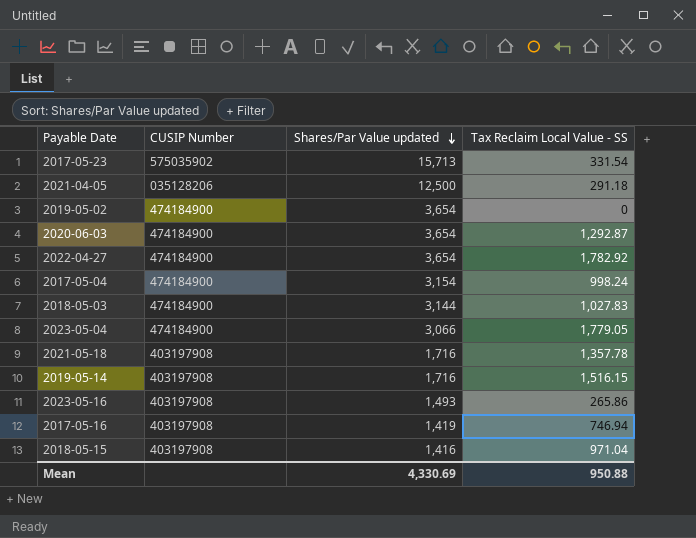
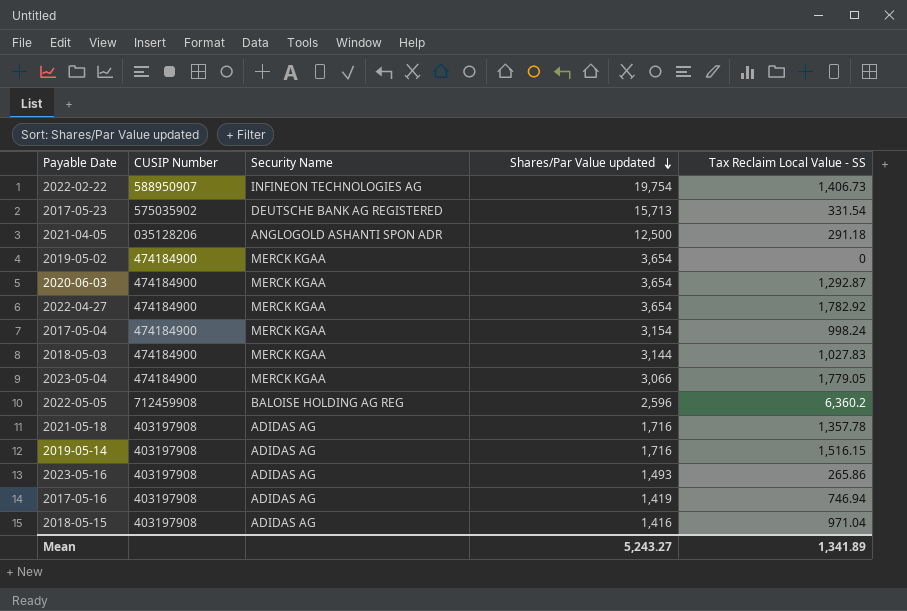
column Security Name | position: none -> 3
row 2022-02-22: none -> 588950907 | INFINEON TECHNOLOGIES AG | 19,754 | 1,406.73
row 2022-05-05: none -> 712459908 | BALOISE HOLDING AG REG | 2,596 | 6,360.2
Mean | Shares/Par Value updated: 4,330.69 -> 5,243.27
Mean | Tax Reclaim Local Value - SS: 950.88 -> 1,341.89

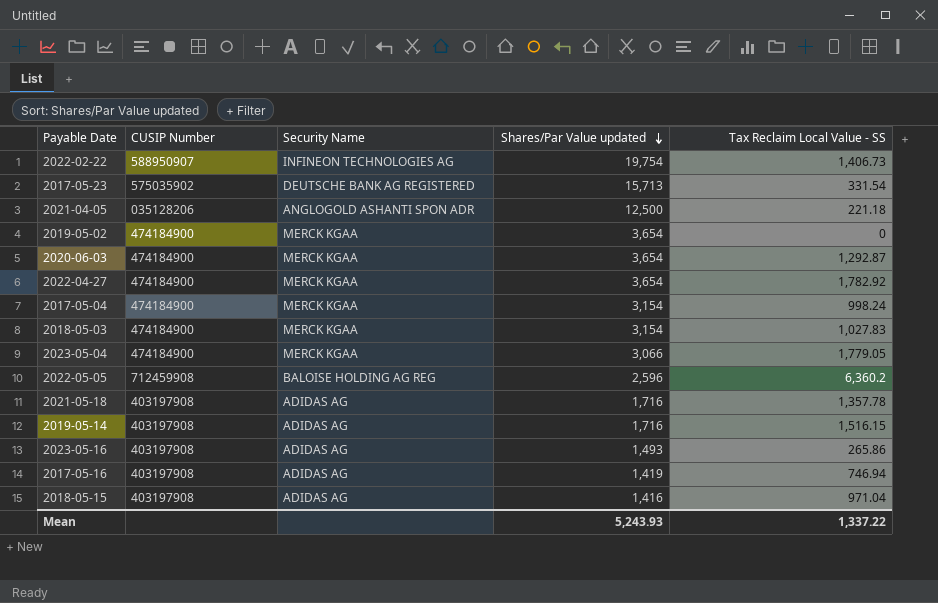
2021-04-05 | Tax Reclaim Local Value - SS: 291.18 -> 221.18
2018-05-03 | Shares/Par Value updated: 3,144 -> 3,154
Mean | Shares/Par Value updated: 5,243.27 -> 5,243.93
Mean | Tax Reclaim Local Value - SS: 1,341.89 -> 1,337.22

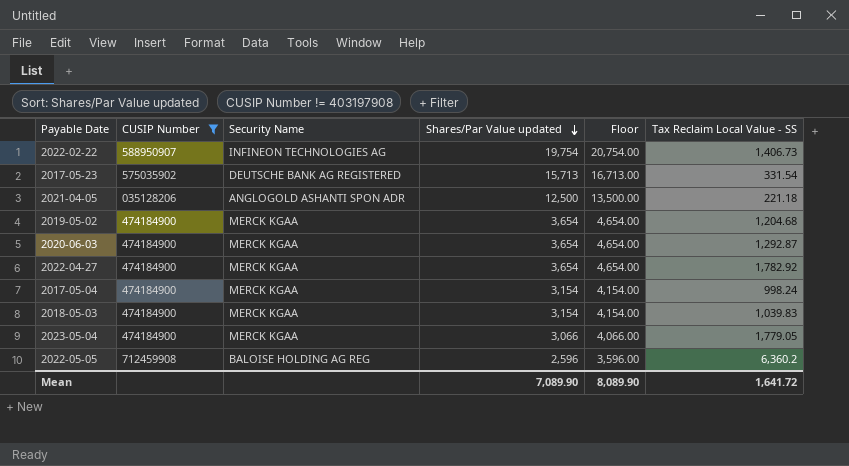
filter: none -> CUSIP Number != 403197908
column Floor | formula: none -> [Shares/Par Value updated] + 1000
2019-05-02 | Tax Reclaim Local Value - SS: 0 -> 1,204.68
2018-05-03 | Tax Reclaim Local Value - SS: 1,027.83 -> 1,039.83
Mean | Shares/Par Value updated: 5,243.93 -> 7,089.90
Mean | Tax Reclaim Local Value - SS: 1,337.22 -> 1,641.72

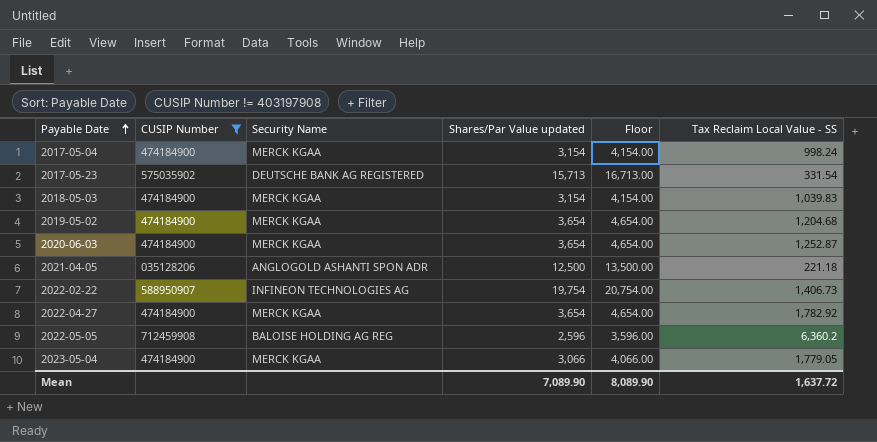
row order: Shares/Par Value updated descending -> Payable Date ascending
2020-06-03 | Tax Reclaim Local Value - SS: 1,292.87 -> 1,252.87
Mean | Tax Reclaim Local Value - SS: 1,641.72 -> 1,637.72

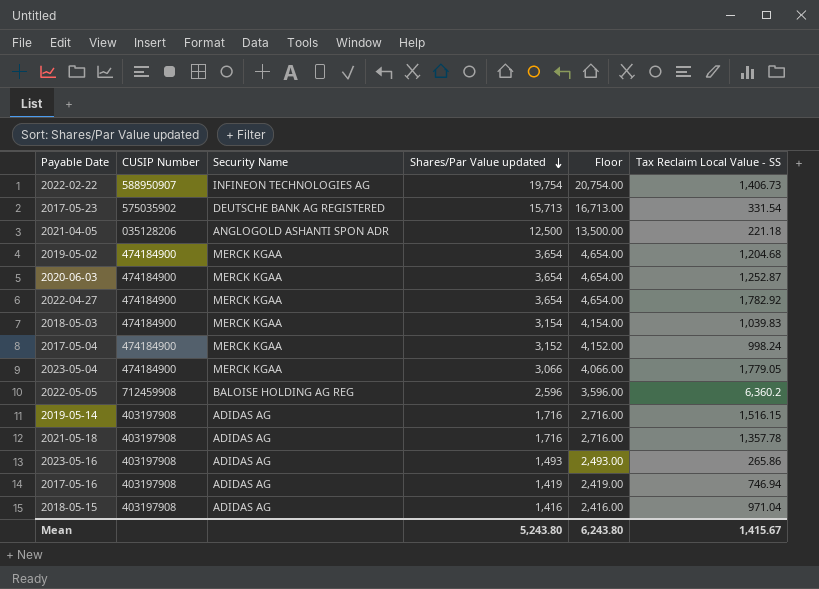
filter: CUSIP Number != 403197908 -> none
row order: Payable Date ascending -> Shares/Par Value updated descending
2017-05-04 | Shares/Par Value updated: 3,154 -> 3,152
2017-05-04 | Floor: 4,154.00 -> 4,152.00
Mean | Shares/Par Value updated: 7,089.90 -> 5,243.80
Mean | Floor: 8,089.90 -> 6,243.80
Mean | Tax Reclaim Local Value - SS: 1,637.72 -> 1,415.67

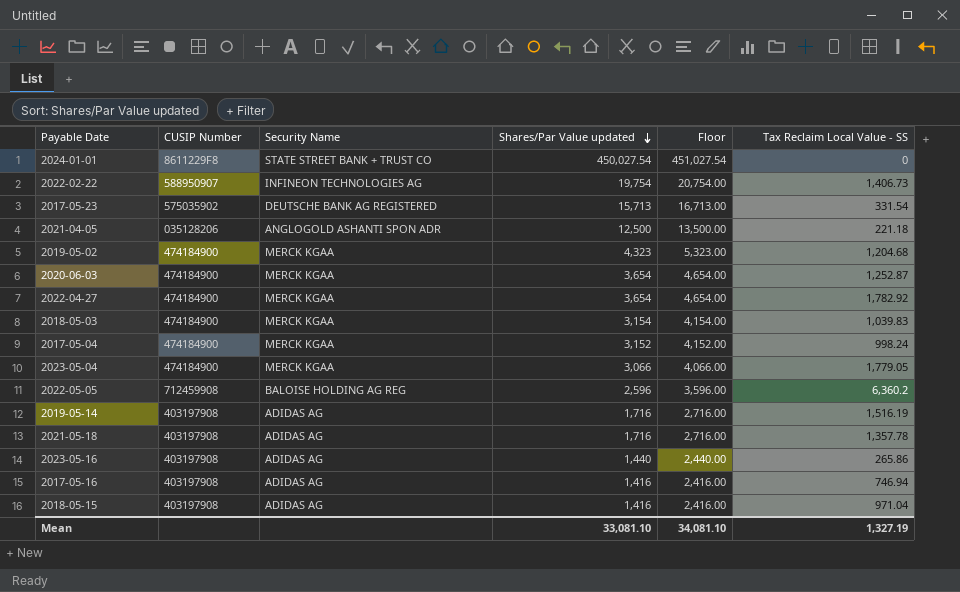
row 2024-01-01: none -> 8611229F8 | STATE STREET BANK + TRUST CO | 450,027.54 | 451,027.54 | 0
2019-05-02 | Shares/Par Value updated: 3,654 -> 4,323
2019-05-02 | Floor: 4,654.00 -> 5,323.00
2019-05-14 | Tax Reclaim Local Value - SS: 1,516.15 -> 1,516.19
2023-05-16 | Shares/Par Value updated: 1,493 -> 1,440
2023-05-16 | Floor: 2,493.00 -> 2,440.00
2017-05-16 | Shares/Par Value updated: 1,419 -> 1,416
2017-05-16 | Floor: 2,419.00 -> 2,416.00
Mean | Shares/Par Value updated: 5,243.80 -> 33,081.10
Mean | Floor: 6,243.80 -> 34,081.10
Mean | Tax Reclaim Local Value - SS: 1,415.67 -> 1,327.19

